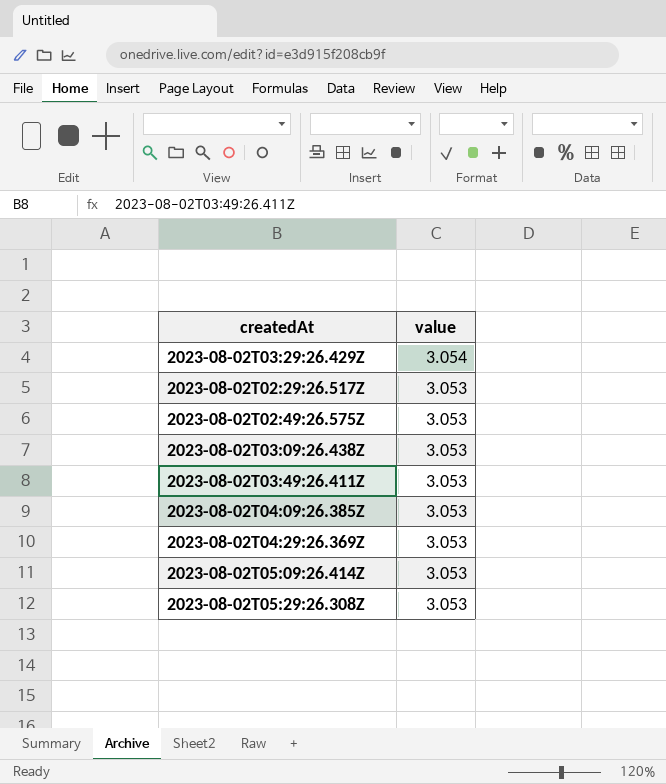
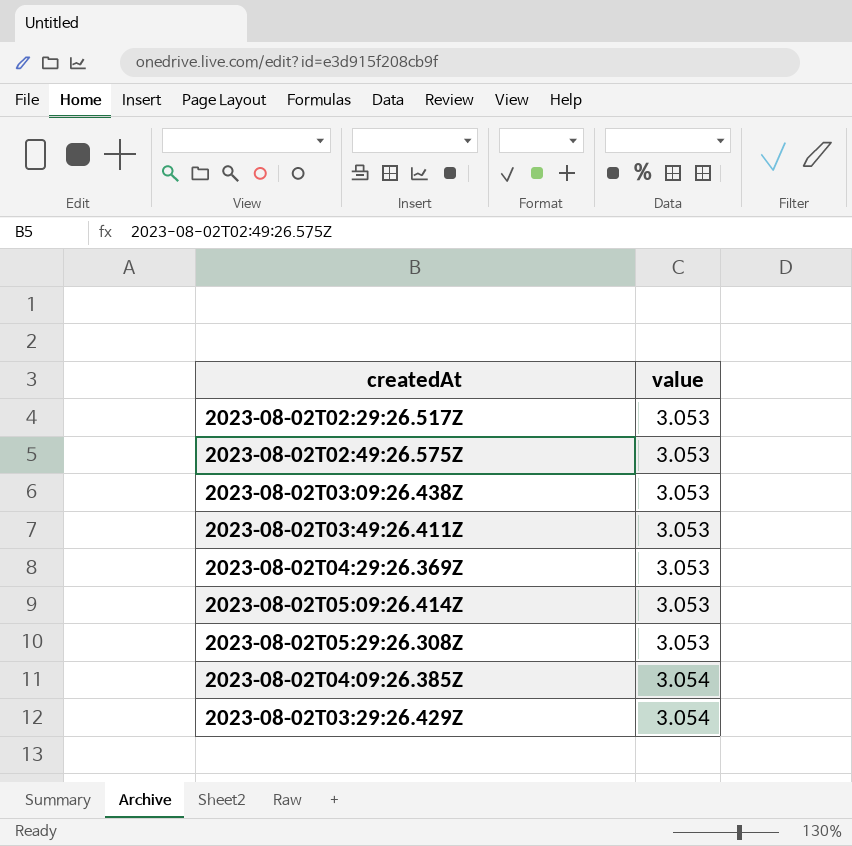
row order: value descending -> value ascending
2023-08-02T04:09:26.385Z | value: 3.053 -> 3.054

